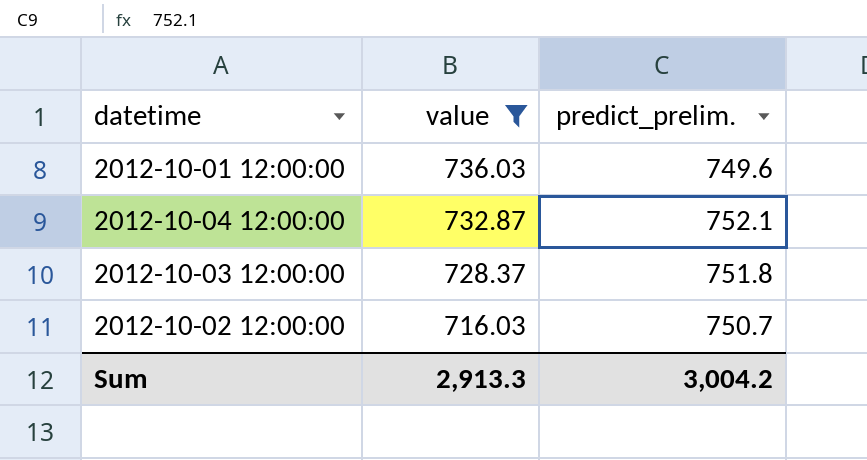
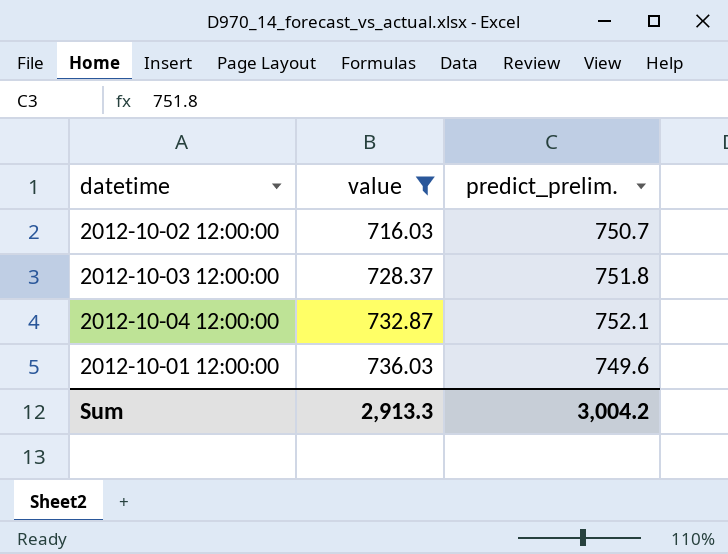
row order: value descending -> value ascending

